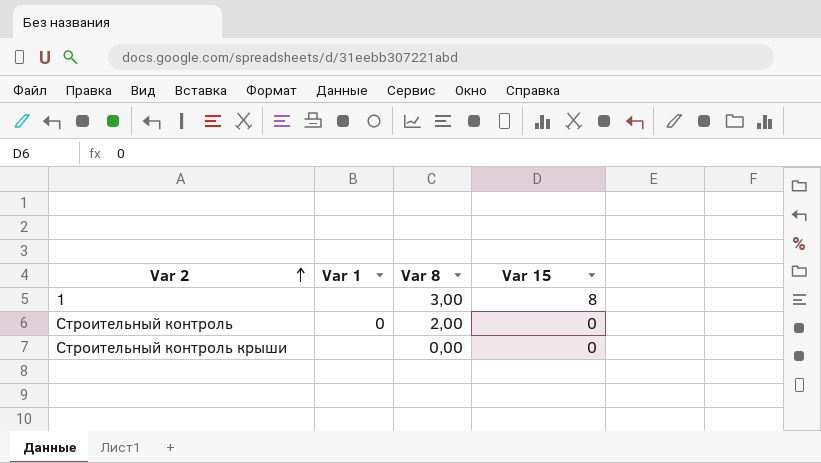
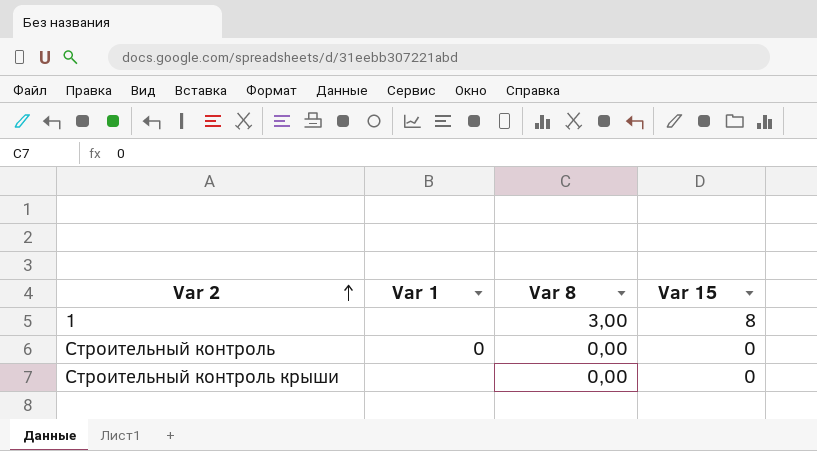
Строительный контроль | Var 8: 2,00 -> 0,00

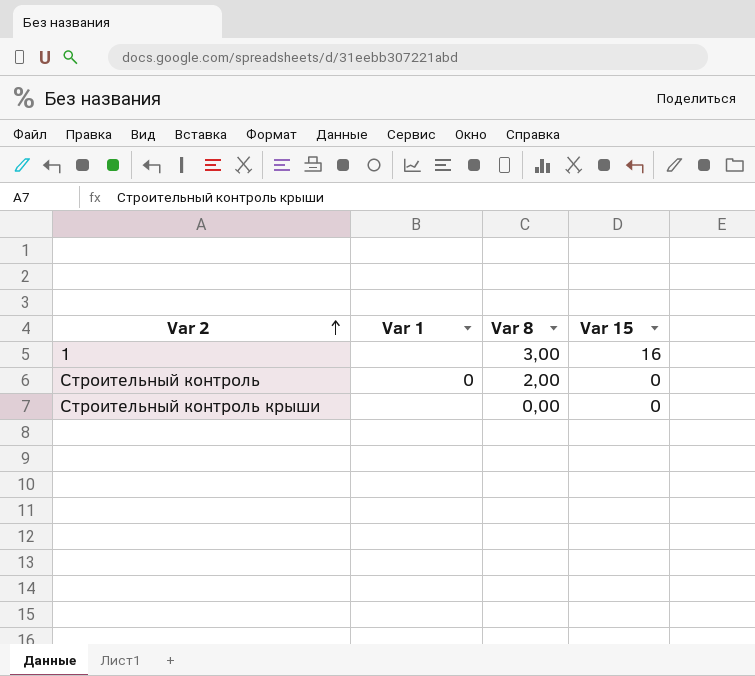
1 | Var 15: 8 -> 16
Строительный контроль | Var 8: 0,00 -> 2,00

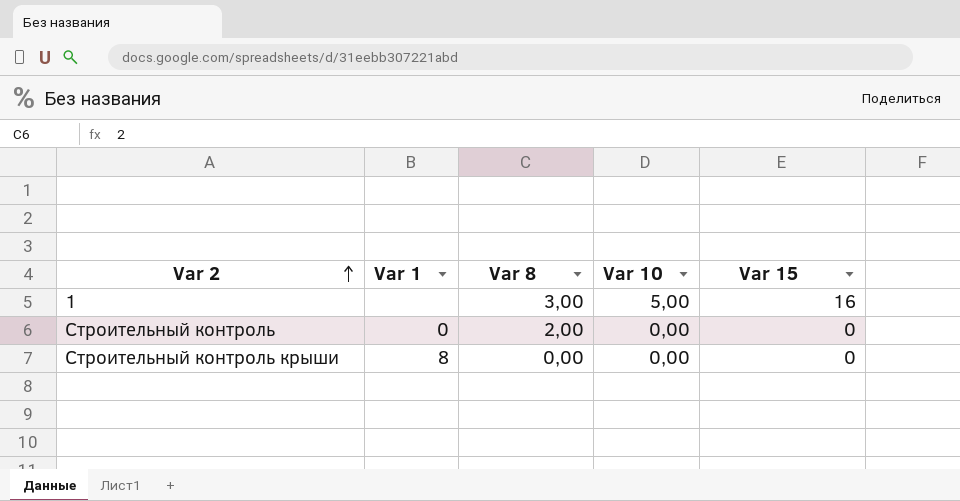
column Var 10 | position: none -> 4
Строительный контроль крыши | Var 1: none -> 8

